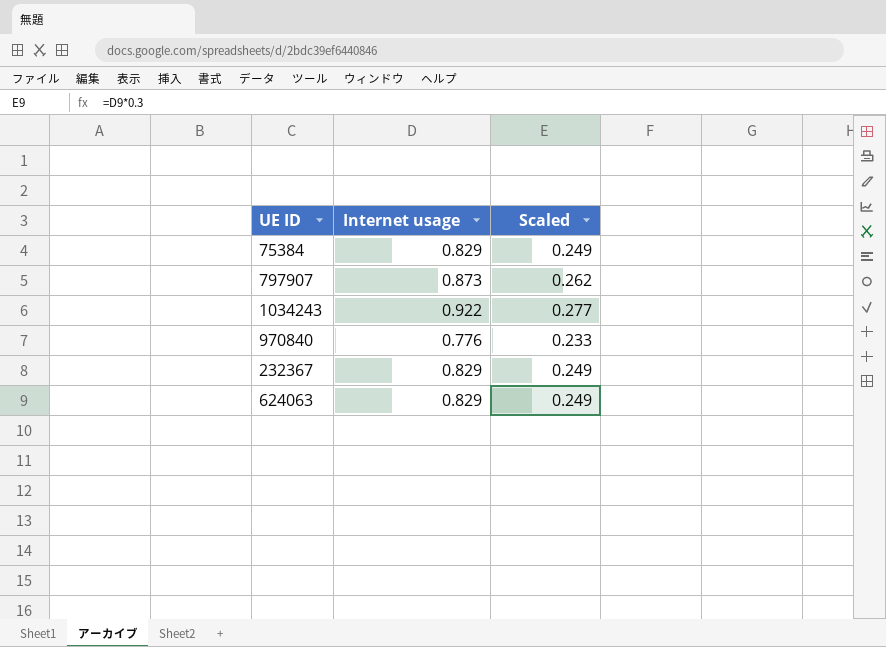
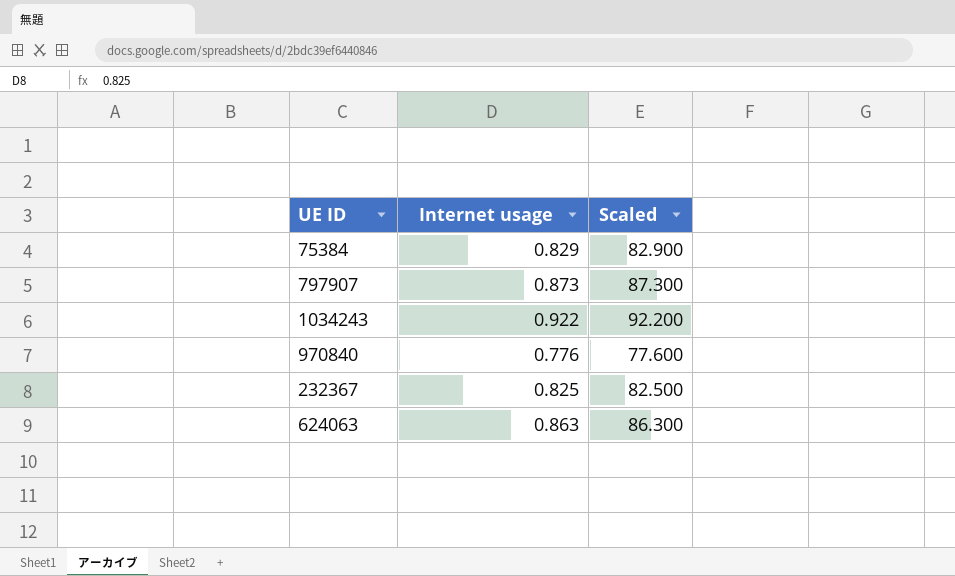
column Scaled | formula: [Internet usage] * 0.3 -> [Internet usage] * 100
232367 | Internet usage: 0.829 -> 0.825
624063 | Internet usage: 0.829 -> 0.863

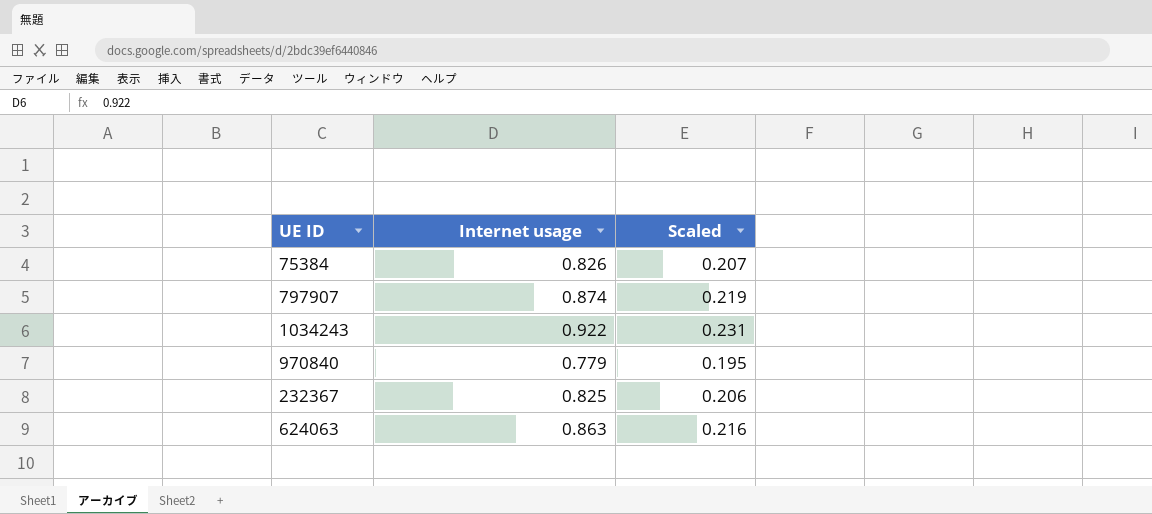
column Scaled | formula: [Internet usage] * 100 -> [Internet usage] * 0.25
75384 | Internet usage: 0.829 -> 0.826
797907 | Internet usage: 0.873 -> 0.874
970840 | Internet usage: 0.776 -> 0.779

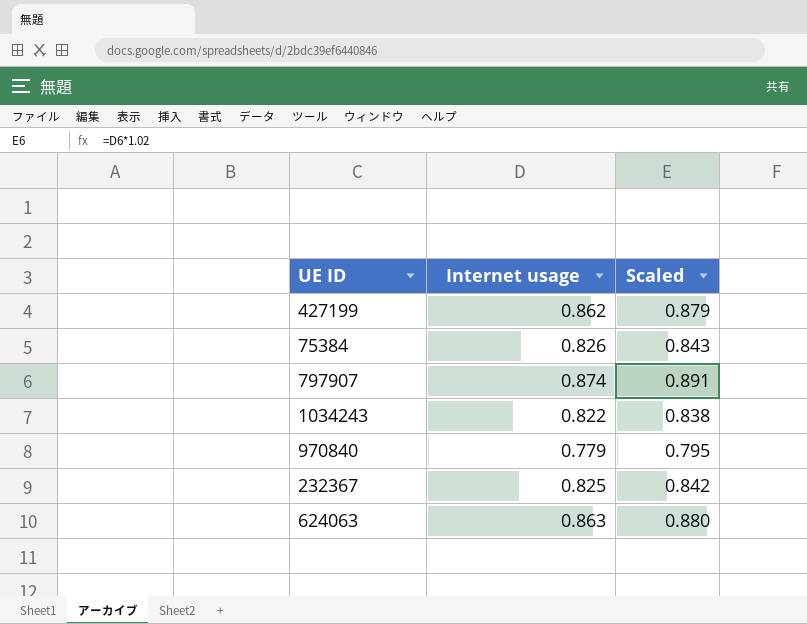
column Scaled | formula: [Internet usage] * 0.25 -> [Internet usage] * 1.02
row 427199: none -> 0.862 | 0.879
1034243 | Internet usage: 0.922 -> 0.822

